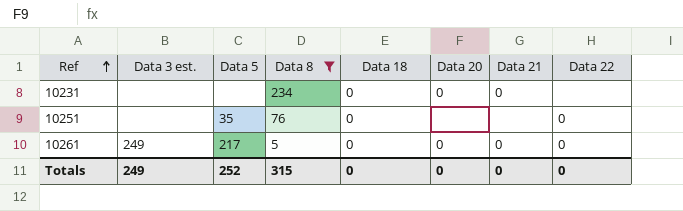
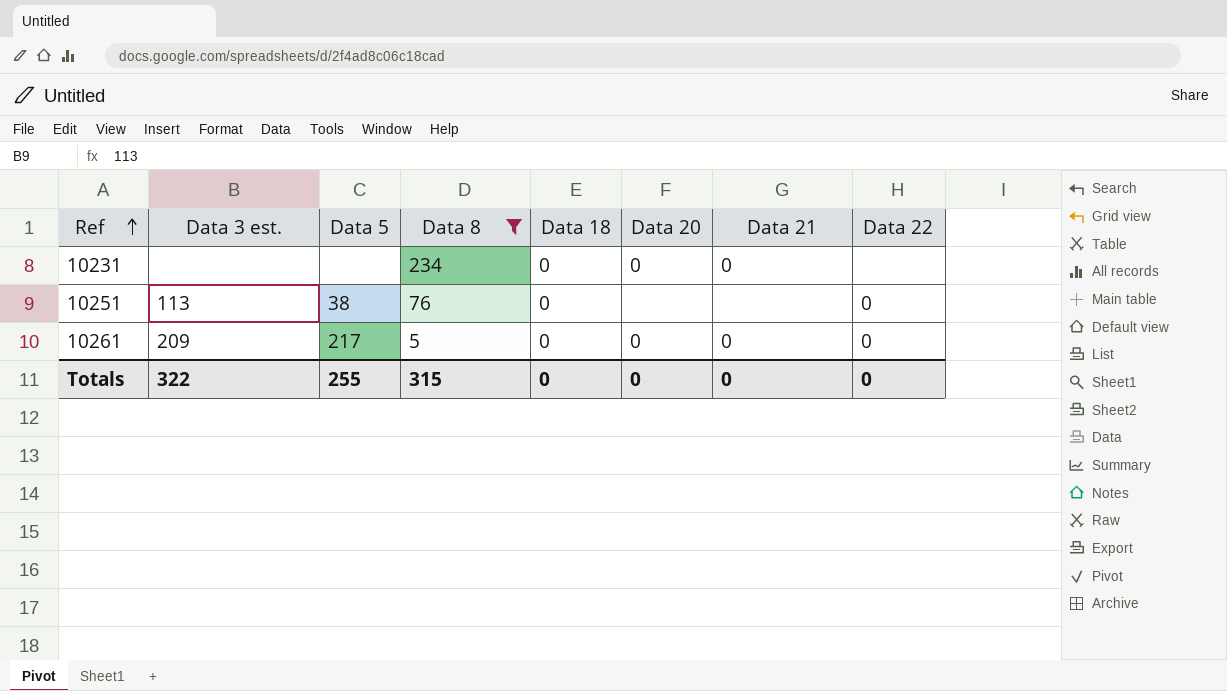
10251 | Data 3 est.: none -> 113
10251 | Data 5: 35 -> 38
10261 | Data 3 est.: 249 -> 209
Totals | Data 3 est.: 249 -> 322
Totals | Data 5: 252 -> 255

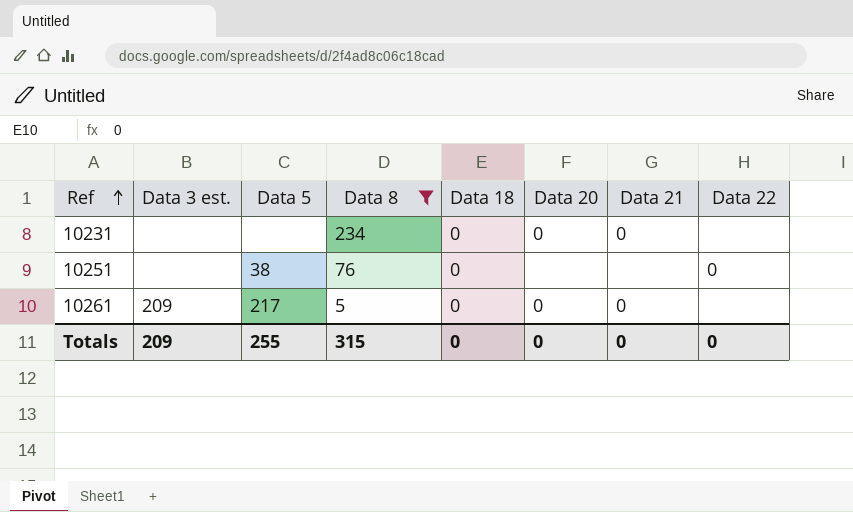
10251 | Data 3 est.: 113 -> none
10261 | Data 22: 0 -> none
Totals | Data 3 est.: 322 -> 209

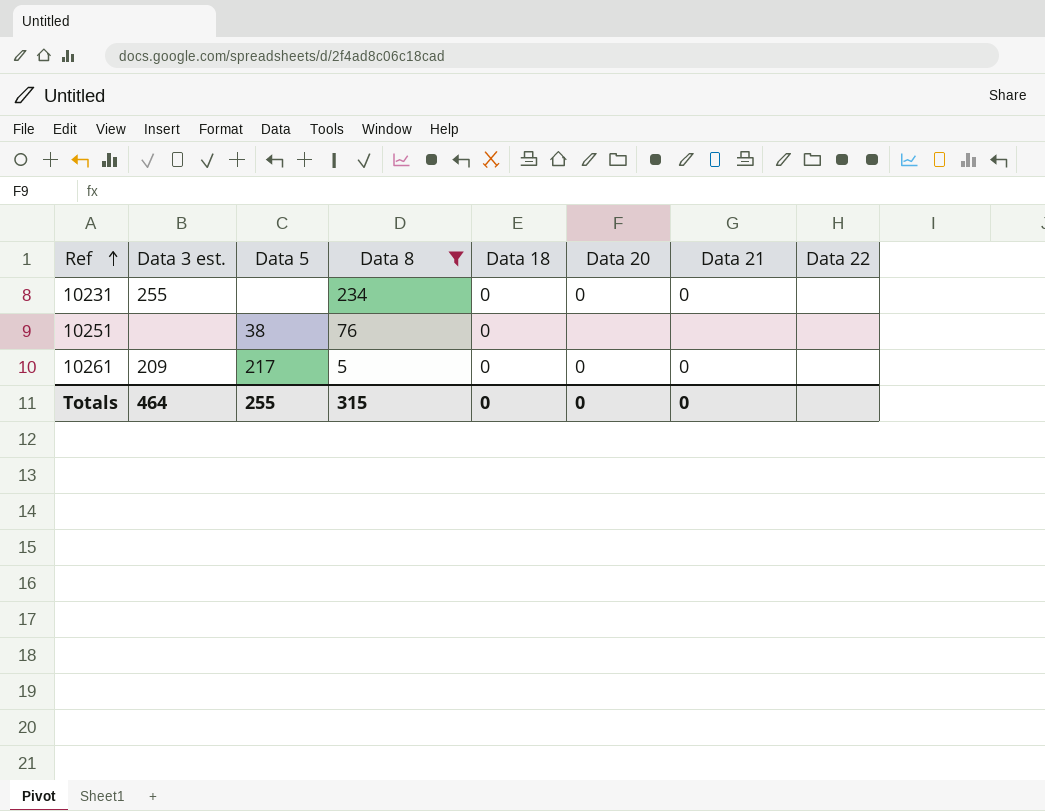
10231 | Data 3 est.: none -> 255
10251 | Data 22: 0 -> none
Totals | Data 3 est.: 209 -> 464
Totals | Data 22: 0 -> none

